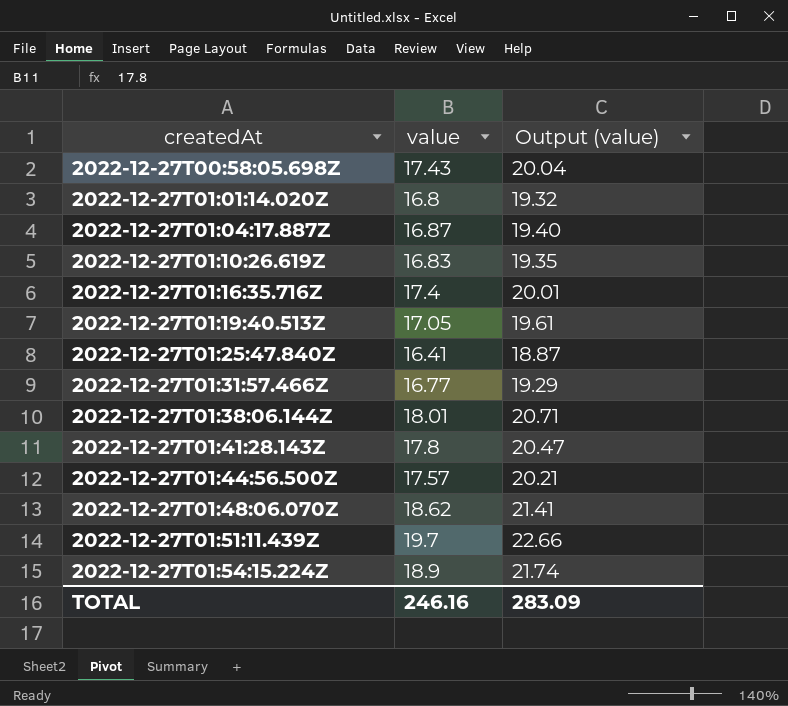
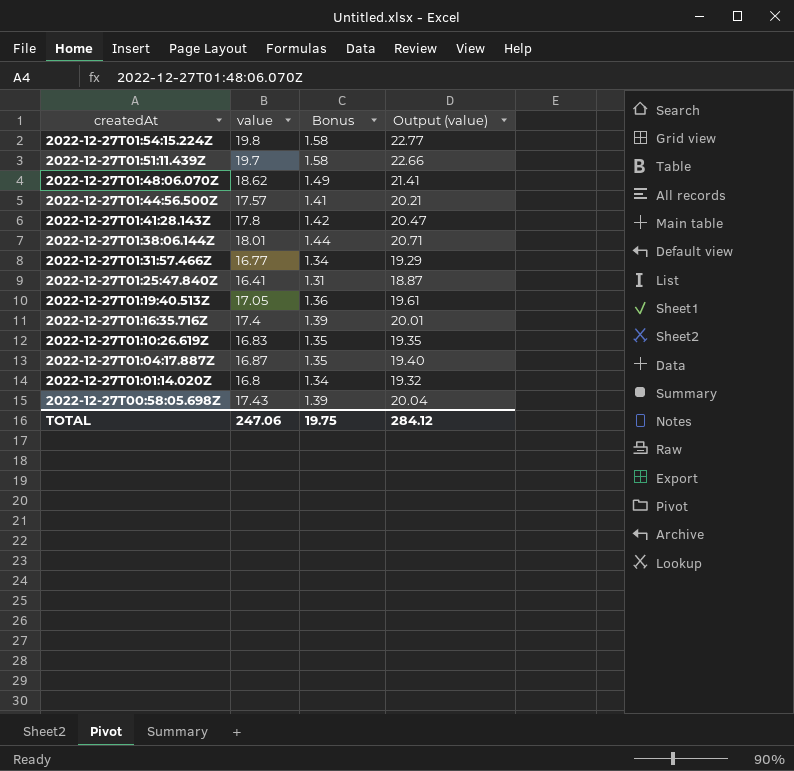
row order: createdAt ascending -> createdAt descending
column Bonus | formula: none -> [value] * 0.08
2022-12-27T01:54:15.224Z | value: 18.9 -> 19.8
2022-12-27T01:54:15.224Z | Output (value): 21.74 -> 22.77
TOTAL | value: 246.16 -> 247.06
TOTAL | Output (value): 283.09 -> 284.12

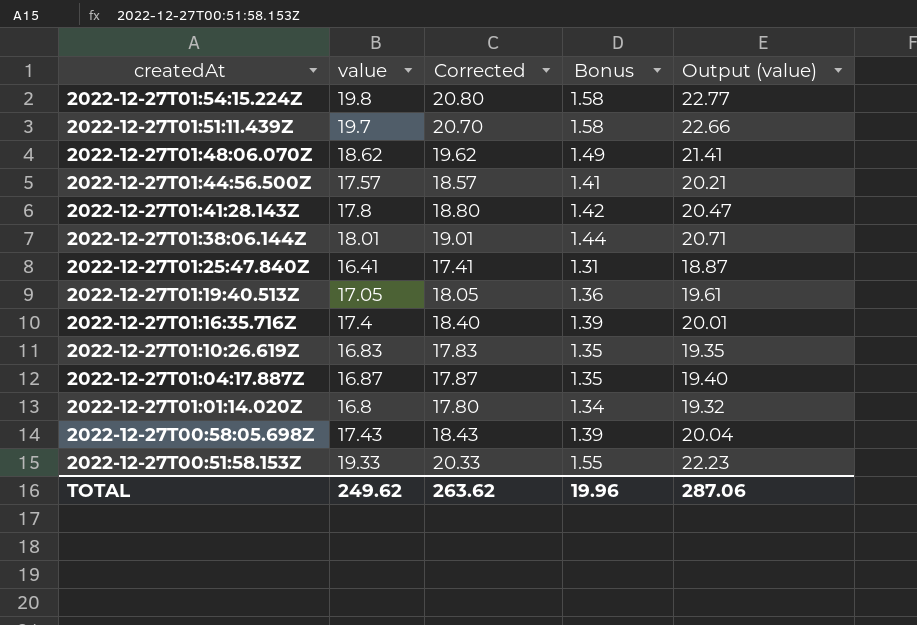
column Corrected | formula: none -> [value] + 1
row 2022-12-27T01:31:57.466Z: 16.77 | 1.34 | 19.29 -> none
row 2022-12-27T00:51:58.153Z: none -> 19.33 | 20.33 | 1.55 | 22.23
TOTAL | value: 247.06 -> 249.62
TOTAL | Bonus: 19.75 -> 19.96
TOTAL | Output (value): 284.12 -> 287.06

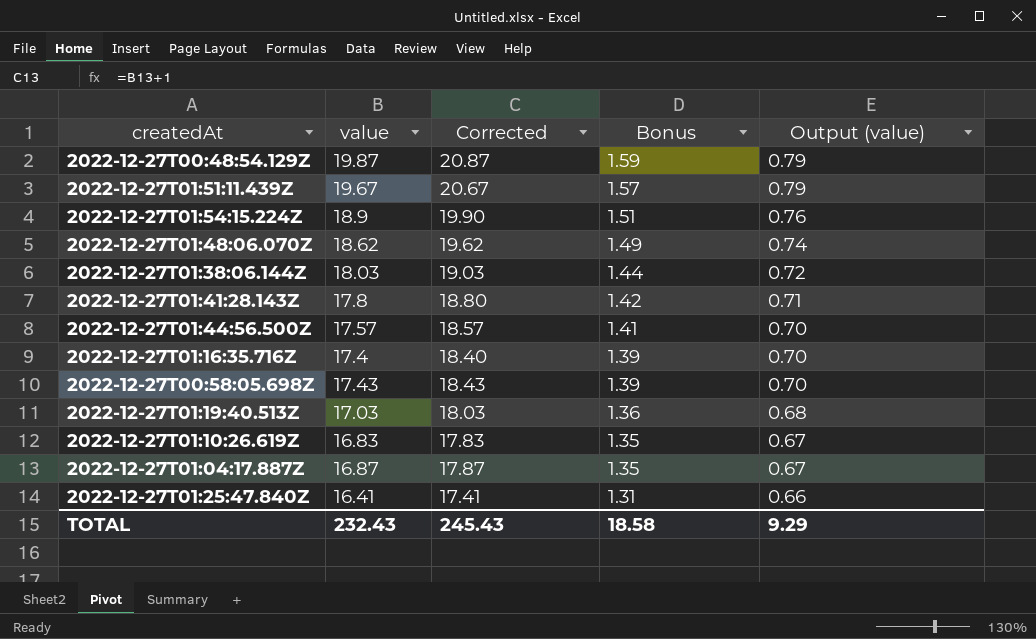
row order: createdAt descending -> Bonus descending
column Output (value) | formula: [value] * 1.15 -> [value] * 0.04
row 2022-12-27T01:01:14.020Z: 16.8 | 17.80 | 1.34 | 19.32 -> none
row 2022-12-27T00:51:58.153Z: 19.33 | 20.33 | 1.55 | 22.23 -> none
row 2022-12-27T00:48:54.129Z: none -> 19.87 | 20.87 | 1.59 | 0.79
2022-12-27T01:51:11.439Z | value: 19.7 -> 19.67
2022-12-27T01:51:11.439Z | Corrected: 20.70 -> 20.67
2022-12-27T01:51:11.439Z | Bonus: 1.58 -> 1.57
2022-12-27T01:54:15.224Z | value: 19.8 -> 18.9
2022-12-27T01:54:15.224Z | Corrected: 20.80 -> 19.90
2022-12-27T01:54:15.224Z | Bonus: 1.58 -> 1.51
2022-12-27T01:38:06.144Z | value: 18.01 -> 18.03
2022-12-27T01:38:06.144Z | Corrected: 19.01 -> 19.03
2022-12-27T01:19:40.513Z | value: 17.05 -> 17.03
2022-12-27T01:19:40.513Z | Corrected: 18.05 -> 18.03
TOTAL | value: 249.62 -> 232.43
TOTAL | Corrected: 263.62 -> 245.43
TOTAL | Bonus: 19.96 -> 18.58
TOTAL | Output (value): 287.06 -> 9.29

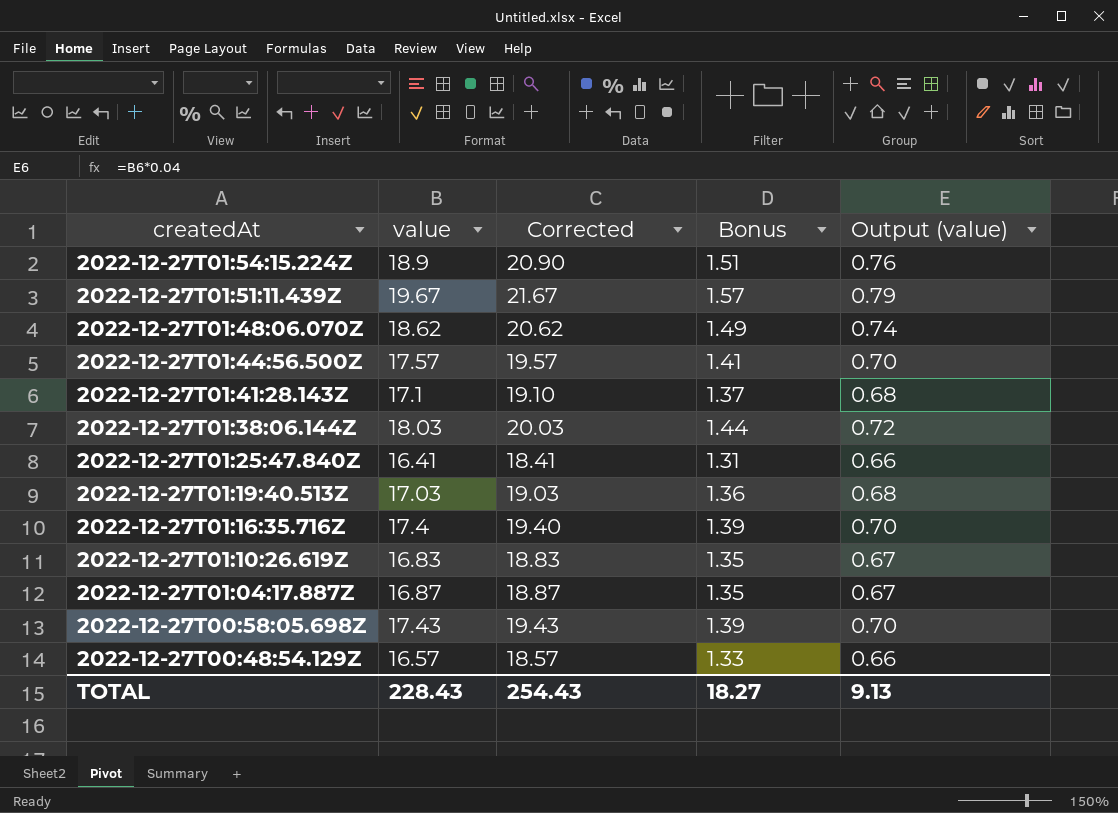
row order: Bonus descending -> createdAt descending
column Corrected | formula: [value] + 1 -> [value] + 2
2022-12-27T01:41:28.143Z | value: 17.8 -> 17.1
2022-12-27T01:41:28.143Z | Bonus: 1.42 -> 1.37
2022-12-27T01:41:28.143Z | Output (value): 0.71 -> 0.68
2022-12-27T00:48:54.129Z | value: 19.87 -> 16.57
2022-12-27T00:48:54.129Z | Bonus: 1.59 -> 1.33
2022-12-27T00:48:54.129Z | Output (value): 0.79 -> 0.66
TOTAL | value: 232.43 -> 228.43
TOTAL | Corrected: 245.43 -> 254.43
TOTAL | Bonus: 18.58 -> 18.27
TOTAL | Output (value): 9.29 -> 9.13

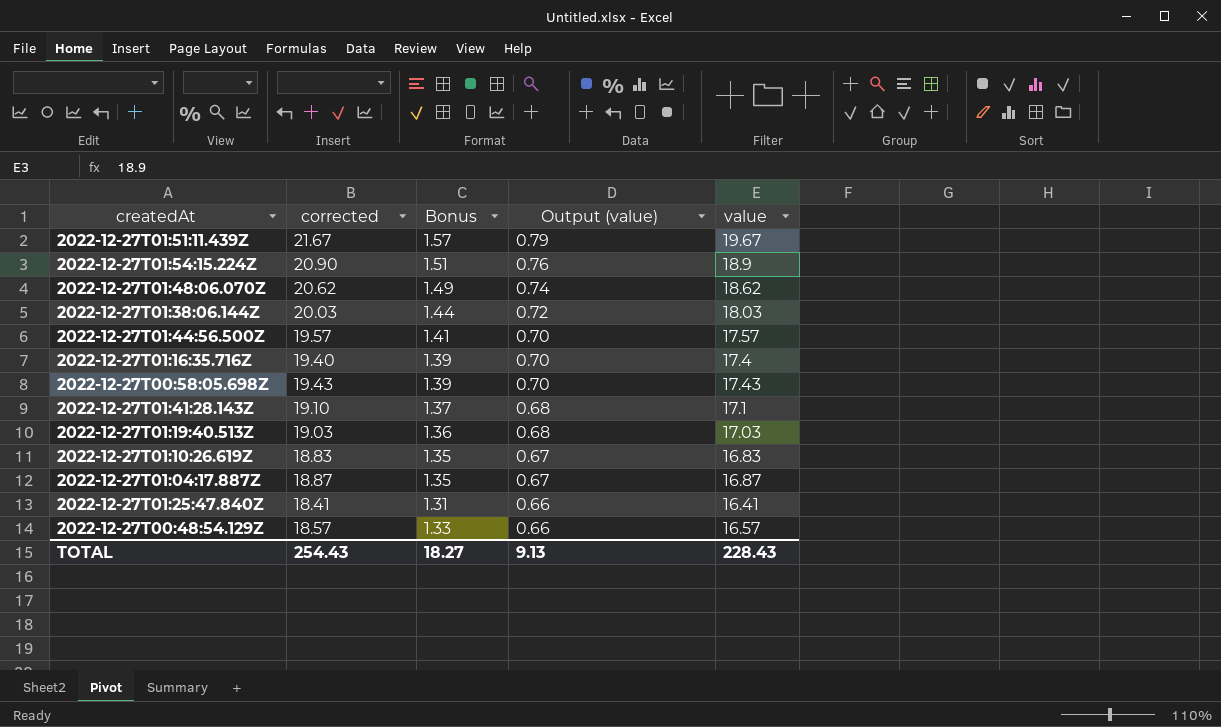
row order: createdAt descending -> Output (value) descending
column name: Corrected -> corrected
column value | position: 2 -> 5

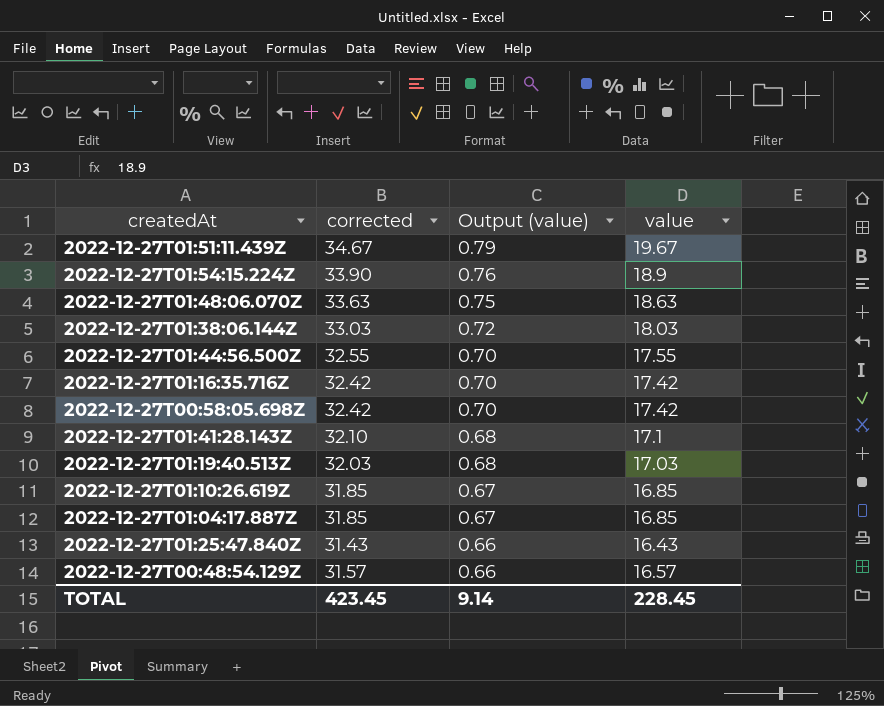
column Bonus | formula: [value] * 0.08 -> none
column corrected | formula: [value] + 2 -> [value] + 15
2022-12-27T01:48:06.070Z | Output (value): 0.74 -> 0.75
2022-12-27T01:48:06.070Z | value: 18.62 -> 18.63
2022-12-27T01:44:56.500Z | value: 17.57 -> 17.55
2022-12-27T01:16:35.716Z | value: 17.4 -> 17.42
2022-12-27T00:58:05.698Z | value: 17.43 -> 17.42
2022-12-27T01:10:26.619Z | value: 16.83 -> 16.85
2022-12-27T01:04:17.887Z | value: 16.87 -> 16.85
2022-12-27T01:25:47.840Z | value: 16.41 -> 16.43
TOTAL | corrected: 254.43 -> 423.45
TOTAL | Output (value): 9.13 -> 9.14
TOTAL | value: 228.43 -> 228.45

